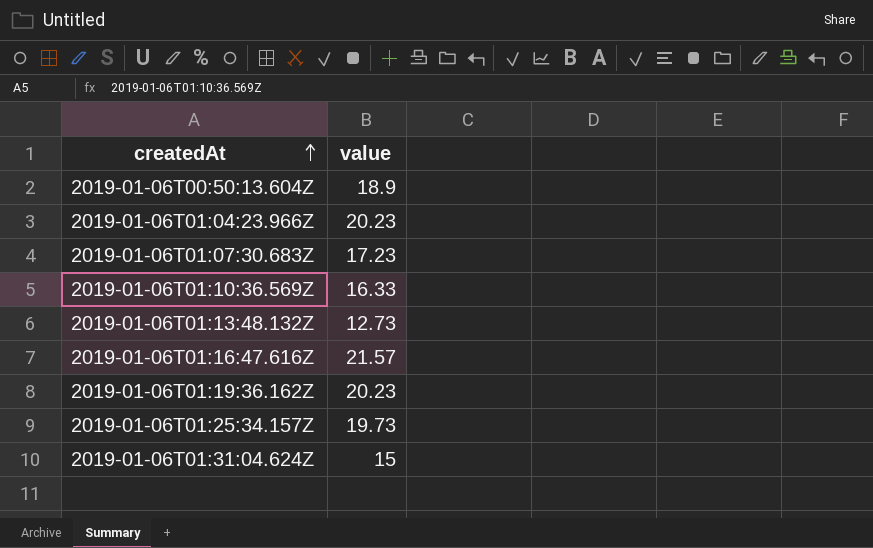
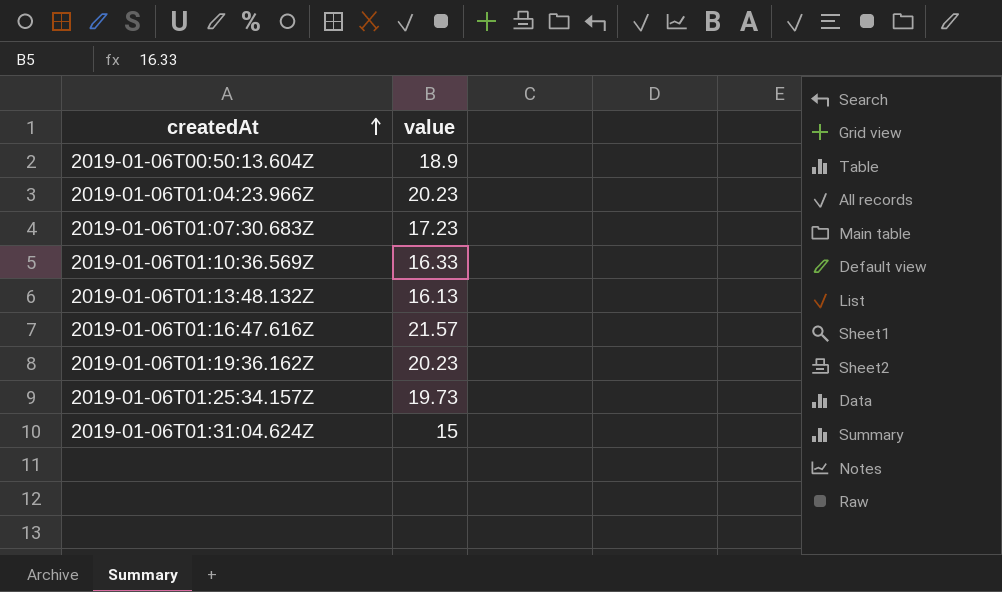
2019-01-06T01:13:48.132Z | value: 12.73 -> 16.13

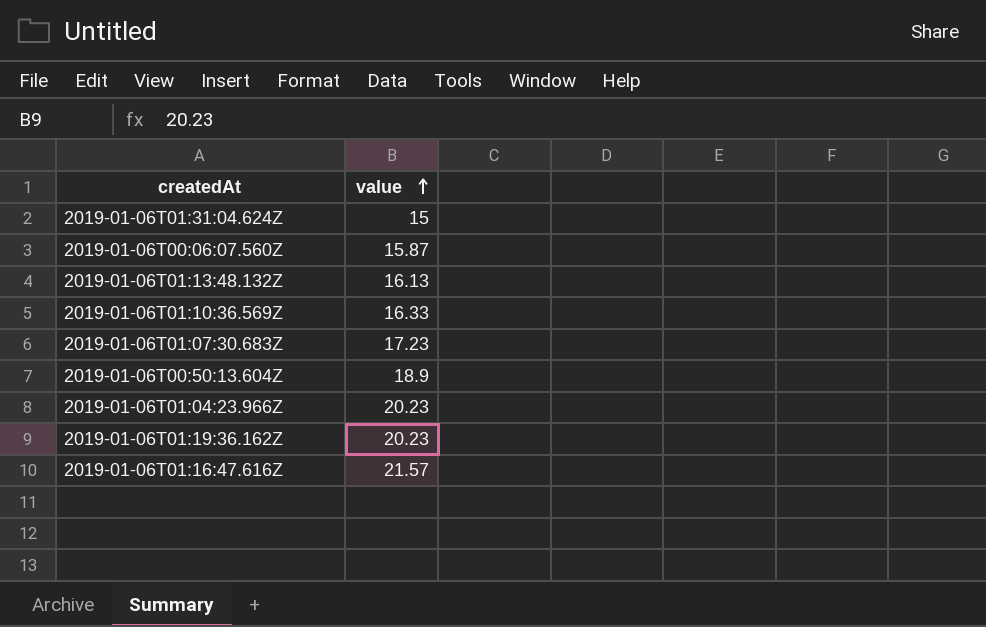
row order: createdAt ascending -> value ascending
row 2019-01-06T01:25:34.157Z: 19.73 -> none
row 2019-01-06T00:06:07.560Z: none -> 15.87

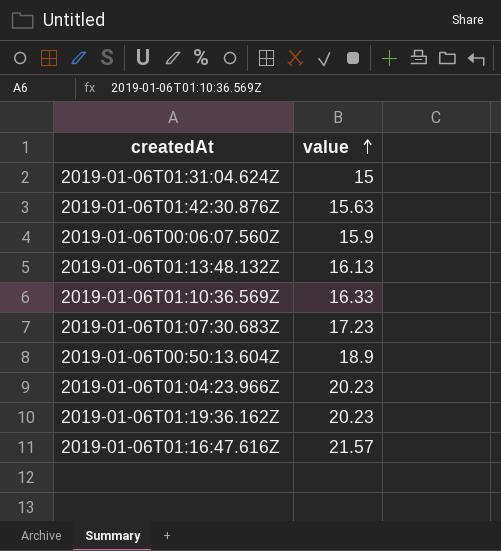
row 2019-01-06T01:42:30.876Z: none -> 15.63
2019-01-06T00:06:07.560Z | value: 15.87 -> 15.9

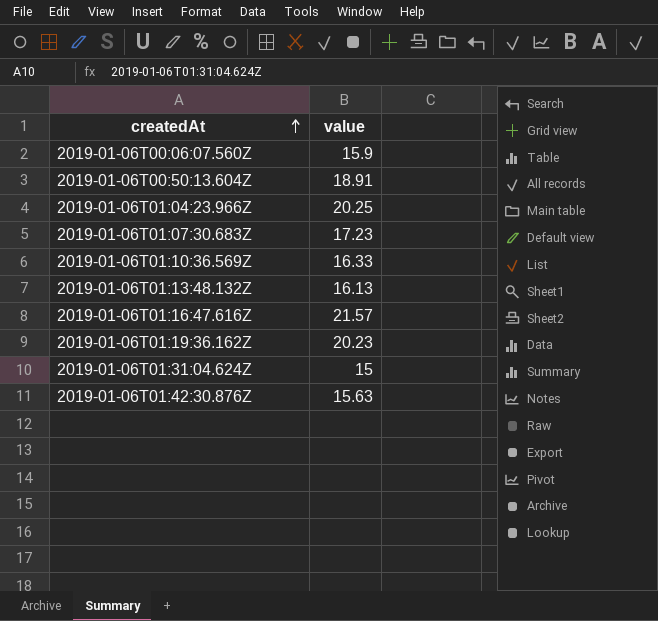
row order: value ascending -> createdAt ascending
2019-01-06T00:50:13.604Z | value: 18.9 -> 18.91
2019-01-06T01:04:23.966Z | value: 20.23 -> 20.25

